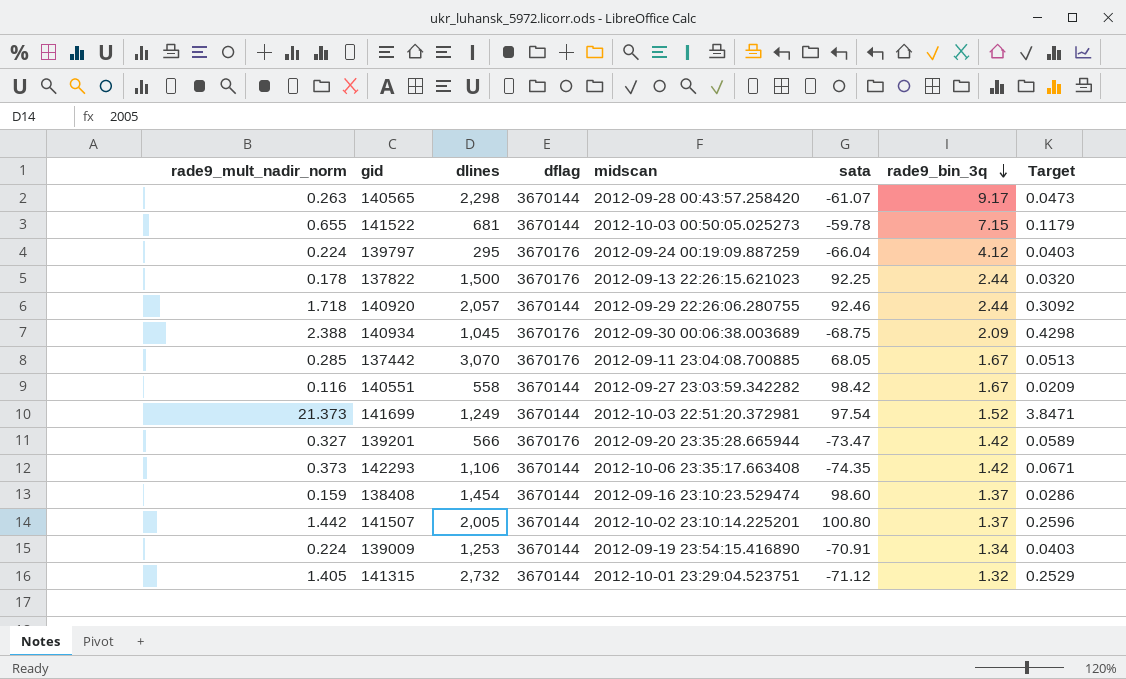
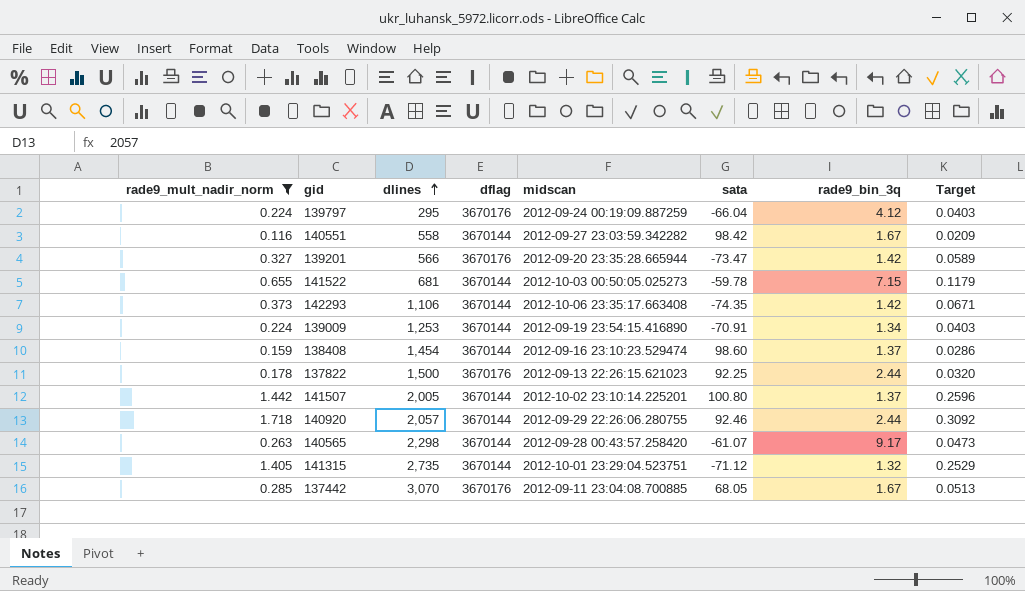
filter: none -> rade9_mult_nadir_norm <= 1.718
row order: rade9_bin_3q descending -> dlines ascending
141315 | dlines: 2,732 -> 2,735

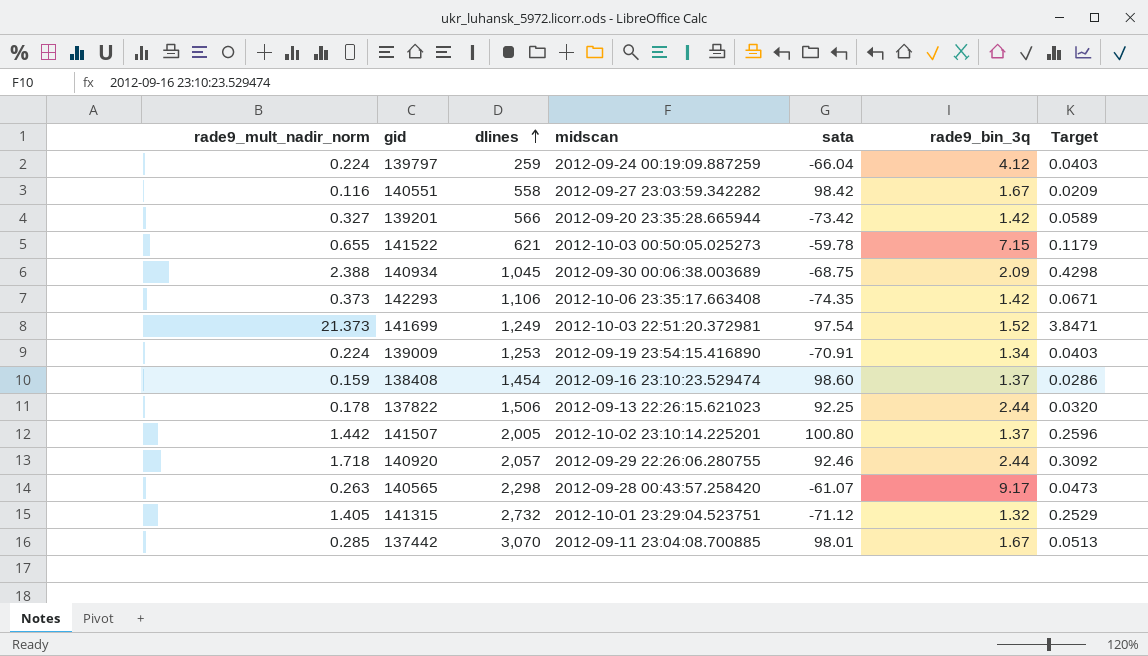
filter: rade9_mult_nadir_norm <= 1.718 -> none
column dflag | position: 4 -> none
139797 | dlines: 295 -> 259
139201 | sata: -73.47 -> -73.42
141522 | dlines: 681 -> 621
137822 | dlines: 1,500 -> 1,506
141315 | dlines: 2,735 -> 2,732
137442 | sata: 68.05 -> 98.01

